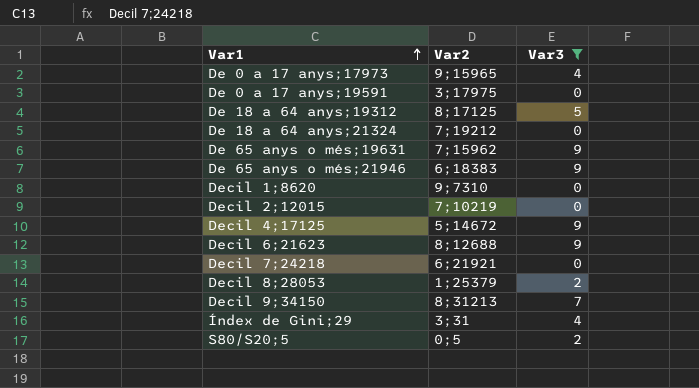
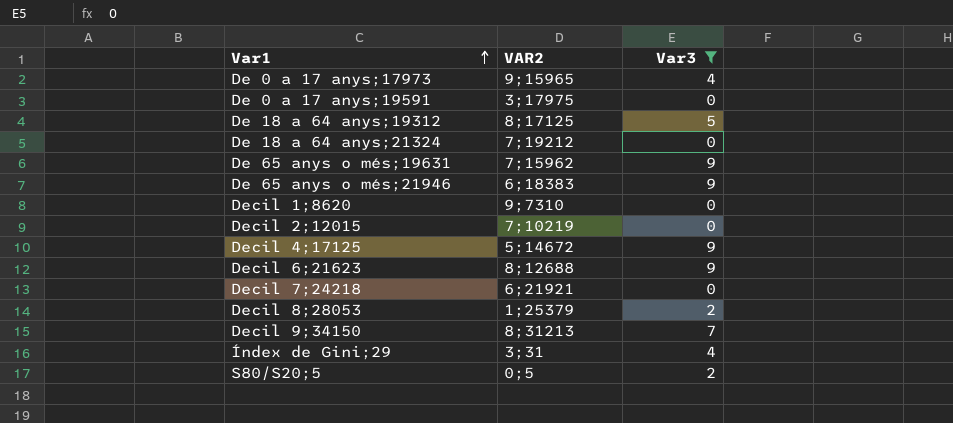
column name: Var2 -> VAR2

